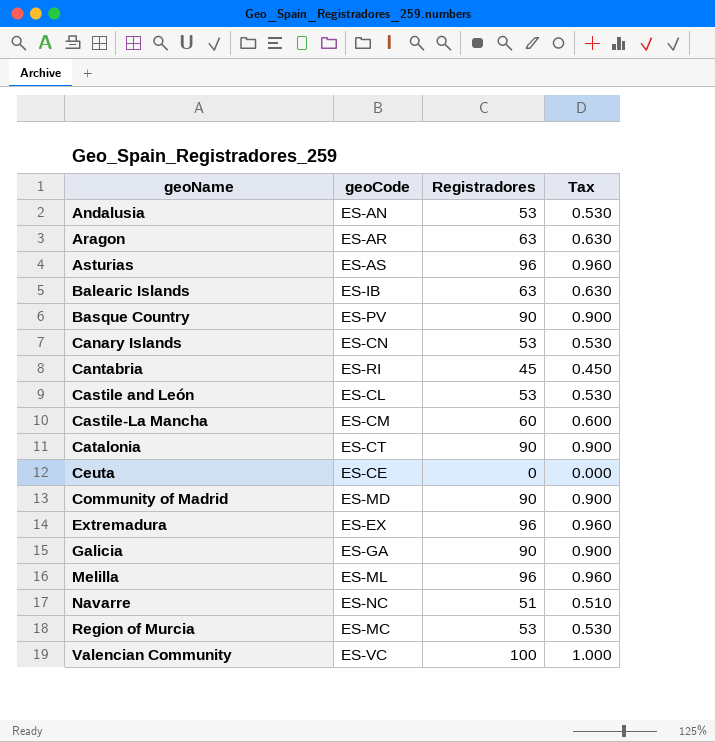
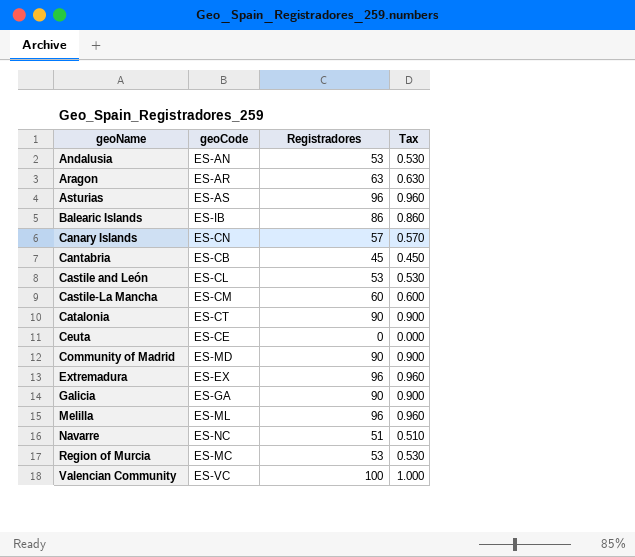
row Basque Country: ES-PV | 90 | 0.900 -> none
Balearic Islands | Registradores: 63 -> 86
Balearic Islands | Tax: 0.630 -> 0.860
Canary Islands | Registradores: 53 -> 57
Canary Islands | Tax: 0.530 -> 0.570
Cantabria | geoCode: ES-RI -> ES-CB

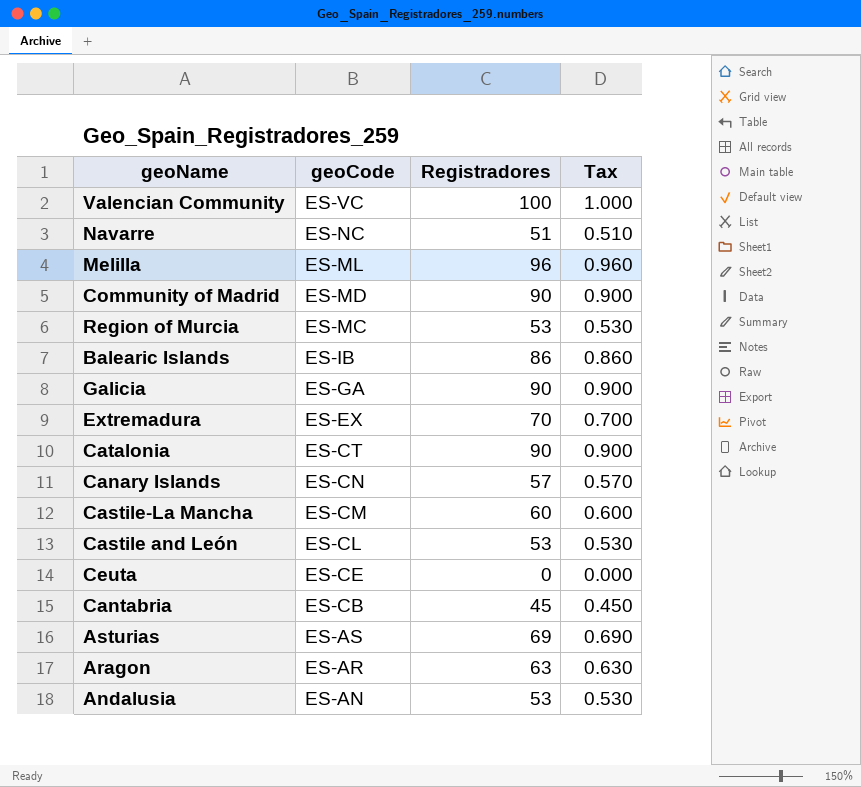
row order: geoName ascending -> geoCode descending
Extremadura | Registradores: 96 -> 70
Extremadura | Tax: 0.960 -> 0.700
Asturias | Registradores: 96 -> 69
Asturias | Tax: 0.960 -> 0.690

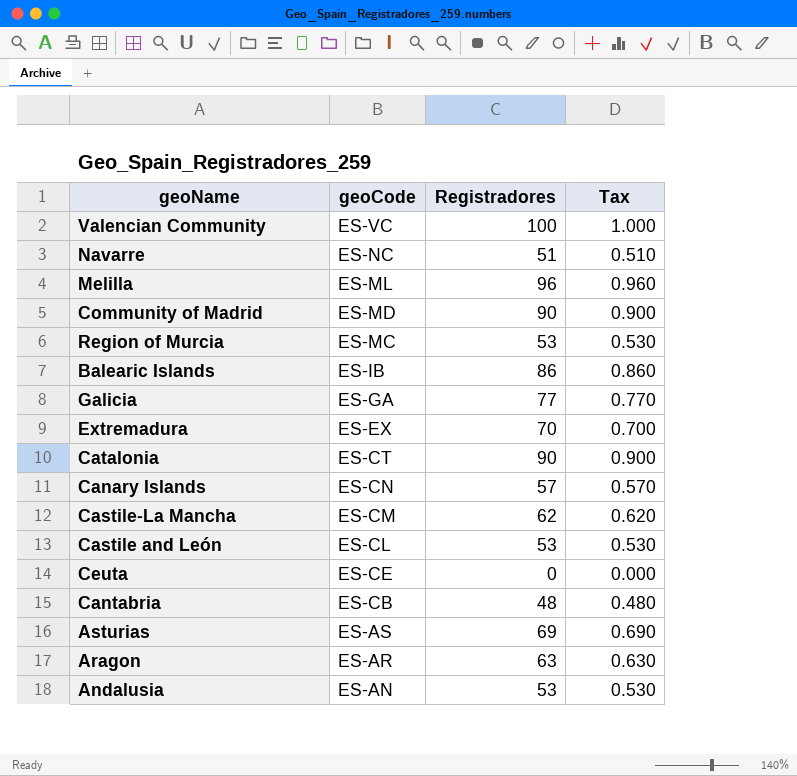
Galicia | Registradores: 90 -> 77
Galicia | Tax: 0.900 -> 0.770
Castile-La Mancha | Registradores: 60 -> 62
Castile-La Mancha | Tax: 0.600 -> 0.620
Cantabria | Registradores: 45 -> 48
Cantabria | Tax: 0.450 -> 0.480

